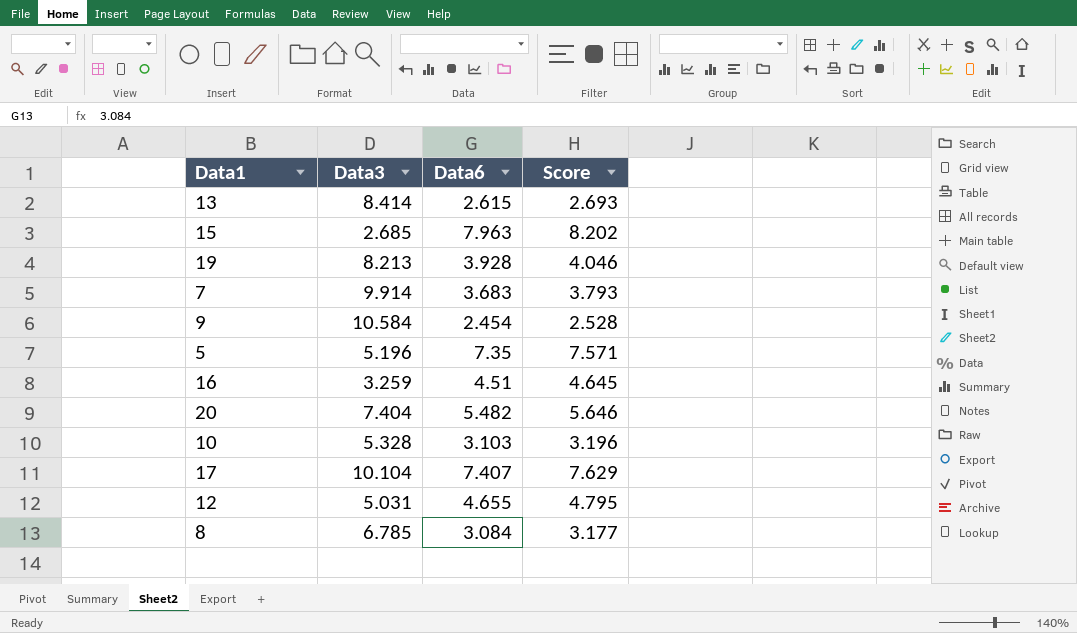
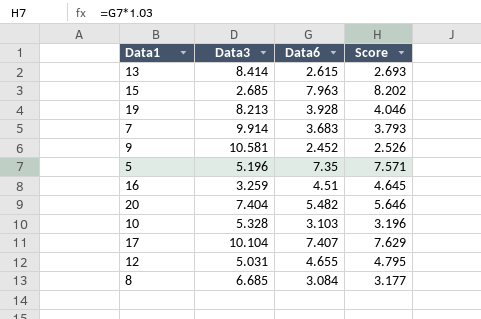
9 | Data3: 10.584 -> 10.581
9 | Data6: 2.454 -> 2.452
9 | Score: 2.528 -> 2.526
8 | Data3: 6.785 -> 6.685

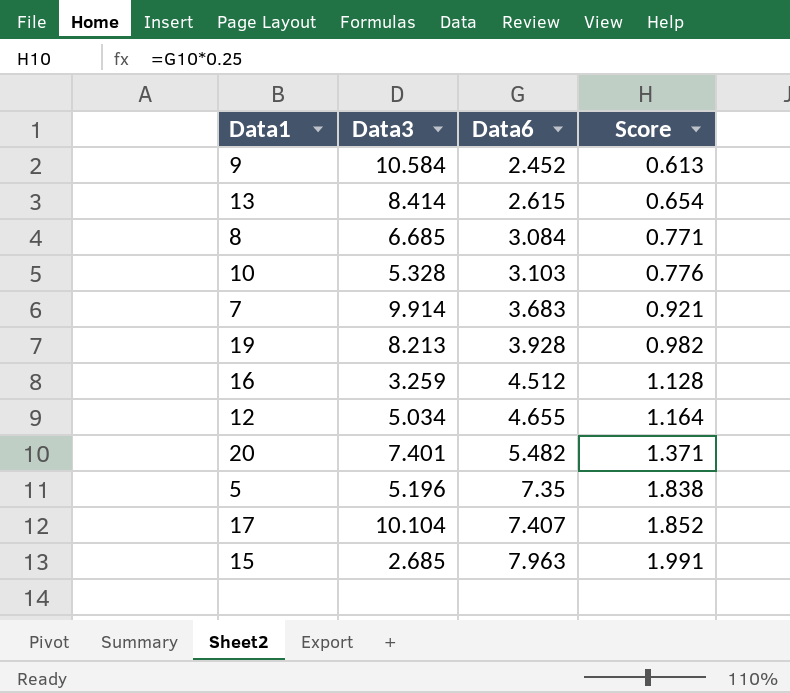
row order: none -> Data6 ascending
column Score | formula: [Data6] * 1.03 -> [Data6] * 0.25
9 | Data3: 10.581 -> 10.584
16 | Data6: 4.51 -> 4.512
12 | Data3: 5.031 -> 5.034
20 | Data3: 7.404 -> 7.401

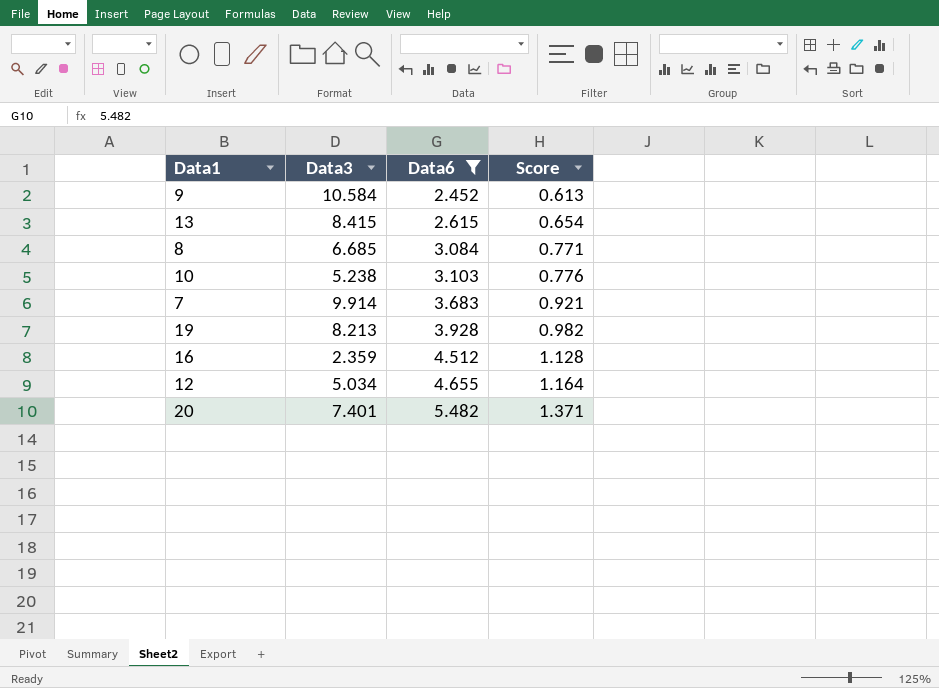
filter: none -> Data6 <= 5.482
13 | Data3: 8.414 -> 8.415
10 | Data3: 5.328 -> 5.238
16 | Data3: 3.259 -> 2.359

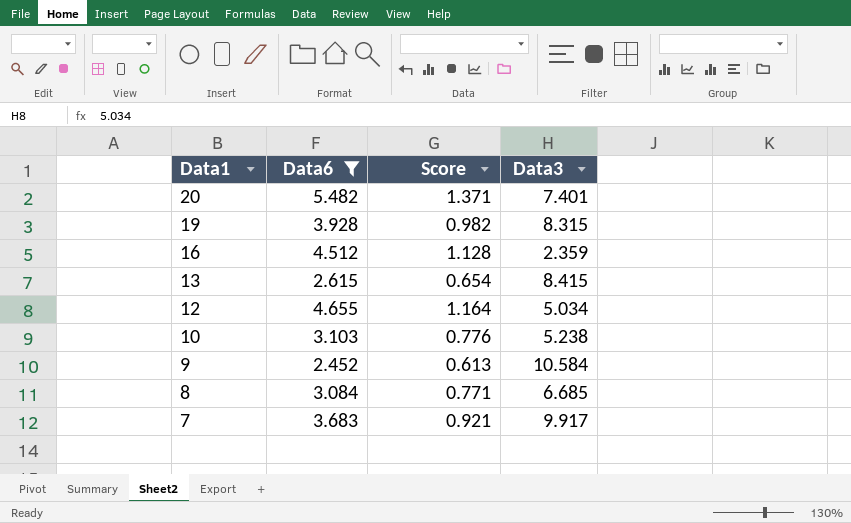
row order: Data6 ascending -> Data1 descending
column Data3 | position: 2 -> 4
19 | Data3: 8.213 -> 8.315
7 | Data3: 9.914 -> 9.917

